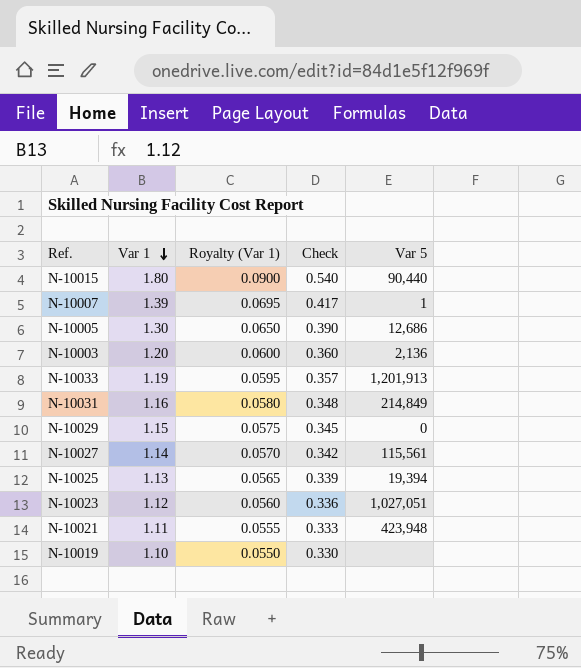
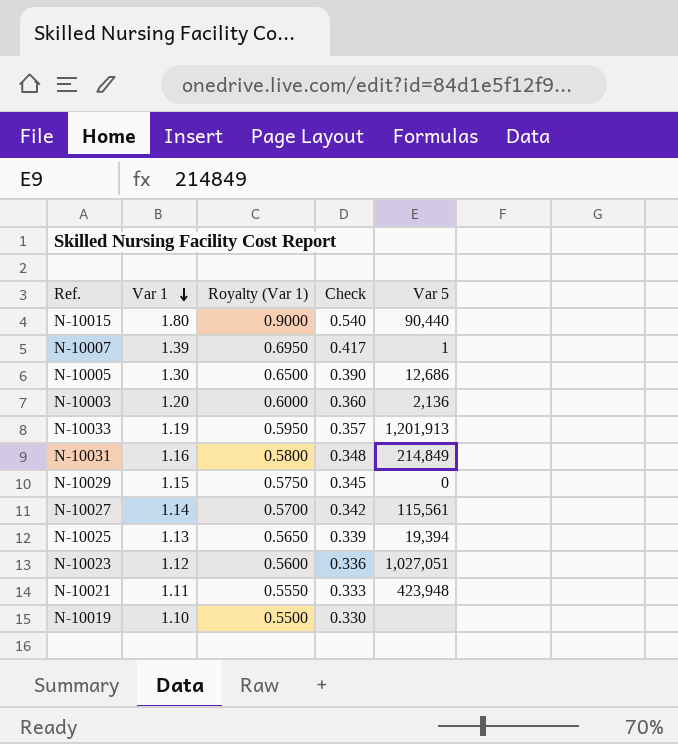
column Royalty (Var 1) | formula: [Var 1] * 0.05 -> [Var 1] * 0.5

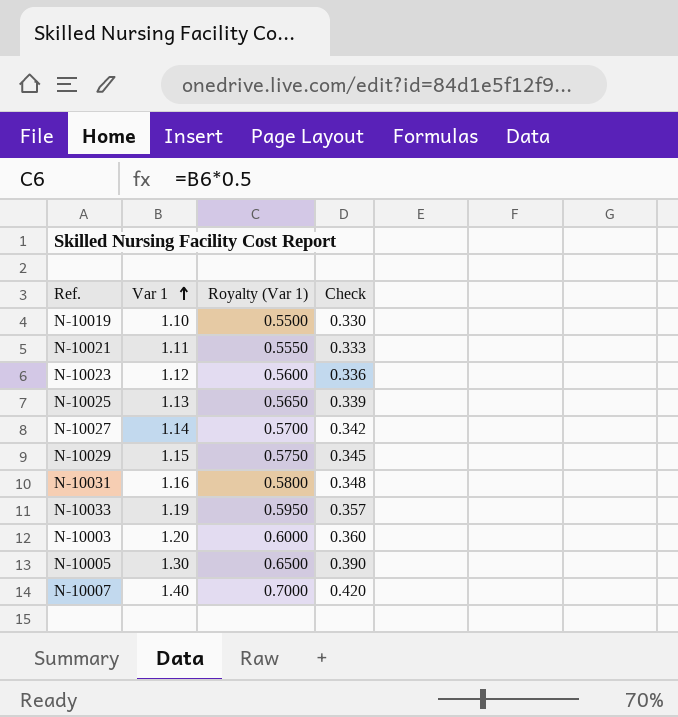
row order: Var 1 descending -> Var 1 ascending
column Var 5 | position: 5 -> none
row N-10015: 1.80 | 0.9000 | 0.540 | 90,440 -> none
N-10007 | Var 1: 1.39 -> 1.40
N-10007 | Royalty (Var 1): 0.6950 -> 0.7000
N-10007 | Check: 0.417 -> 0.420

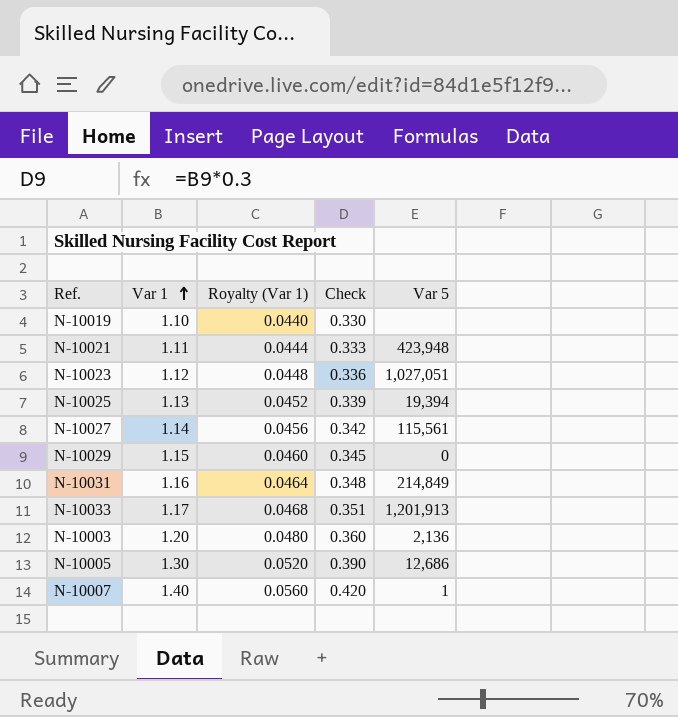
column Royalty (Var 1) | formula: [Var 1] * 0.5 -> [Var 1] * 0.04
column Var 5 | position: none -> 5
N-10033 | Var 1: 1.19 -> 1.17
N-10033 | Check: 0.357 -> 0.351

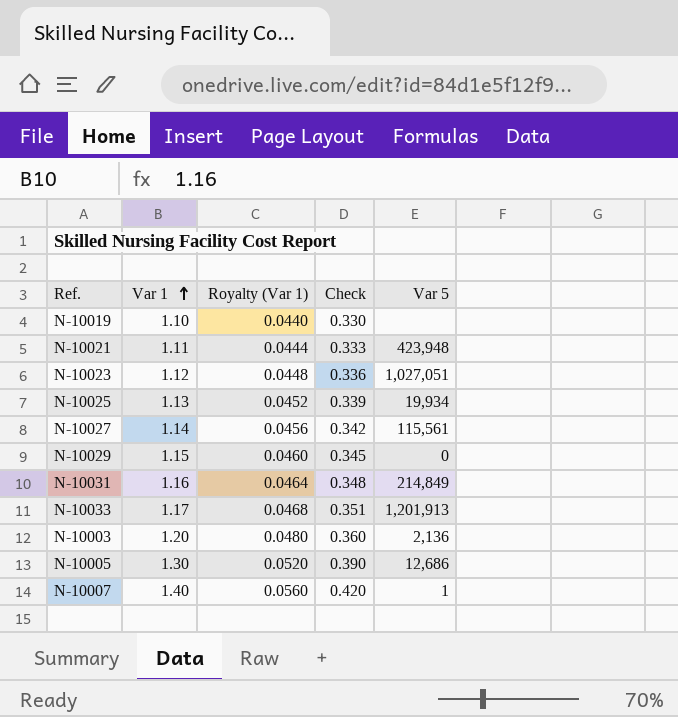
N-10025 | Var 5: 19,394 -> 19,934

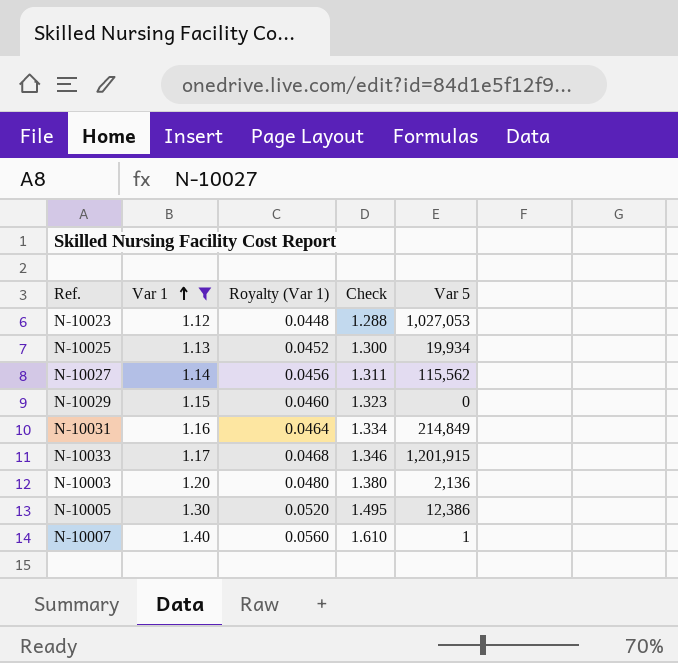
filter: none -> Var 1 >= 1.12
column Check | formula: [Var 1] * 0.3 -> [Var 1] * 1.15
N-10023 | Var 5: 1,027,051 -> 1,027,053
N-10027 | Var 5: 115,561 -> 115,562
N-10033 | Var 5: 1,201,913 -> 1,201,915
N-10005 | Var 5: 12,686 -> 12,386

